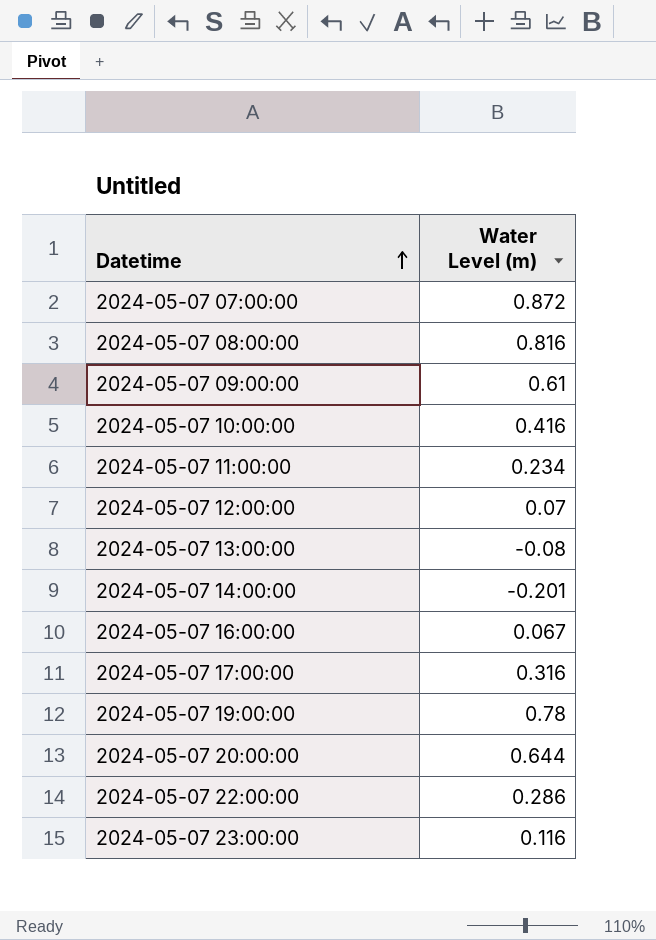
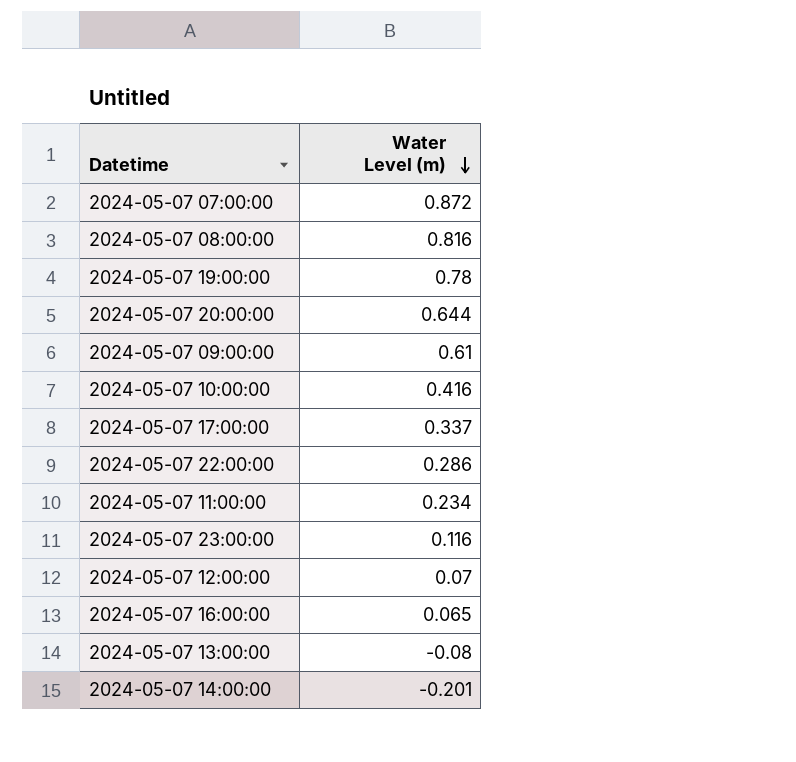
row order: Datetime ascending -> Water Level (m) descending
2024-05-07 17:00:00 | Water Level (m): 0.316 -> 0.337
2024-05-07 16:00:00 | Water Level (m): 0.067 -> 0.065

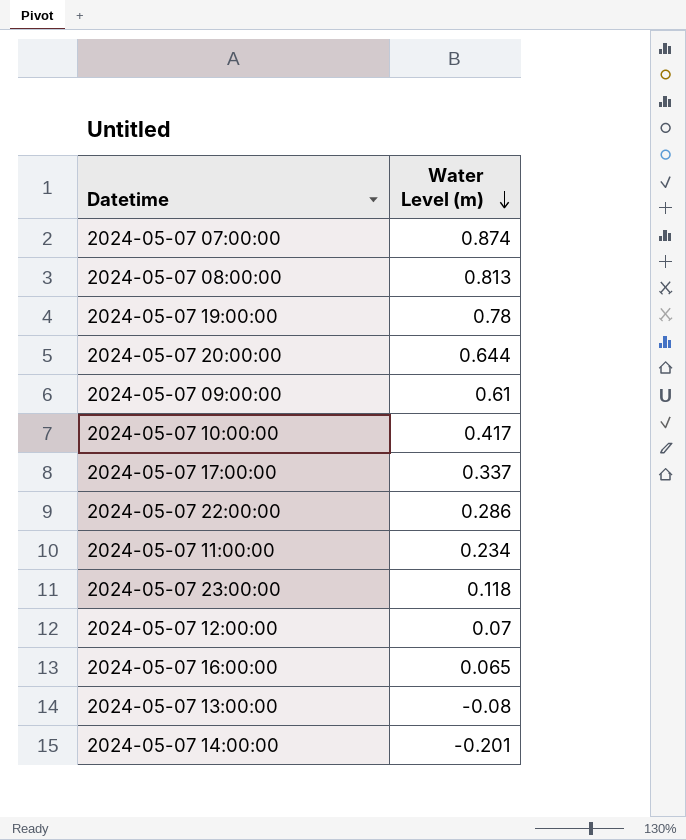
2024-05-07 07:00:00 | Water Level (m): 0.872 -> 0.874
2024-05-07 08:00:00 | Water Level (m): 0.816 -> 0.813
2024-05-07 10:00:00 | Water Level (m): 0.416 -> 0.417
2024-05-07 23:00:00 | Water Level (m): 0.116 -> 0.118

